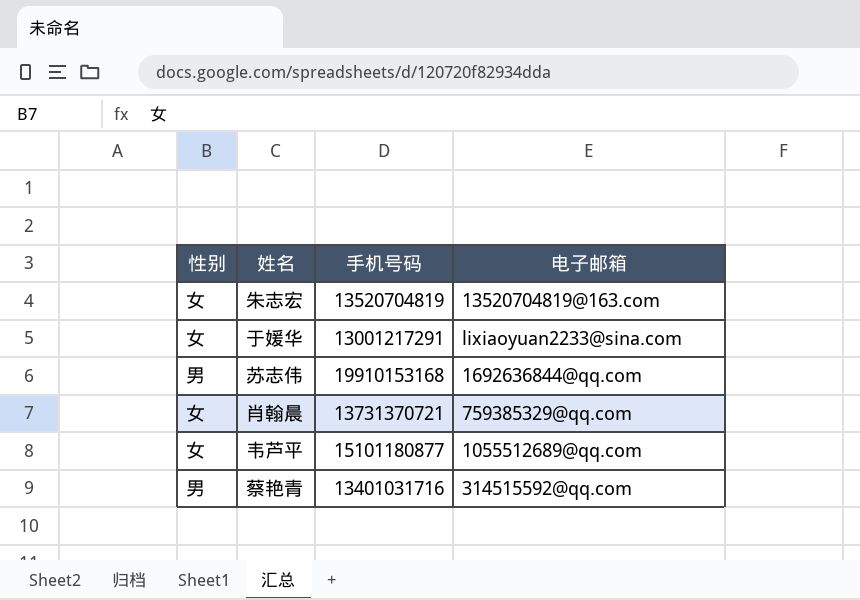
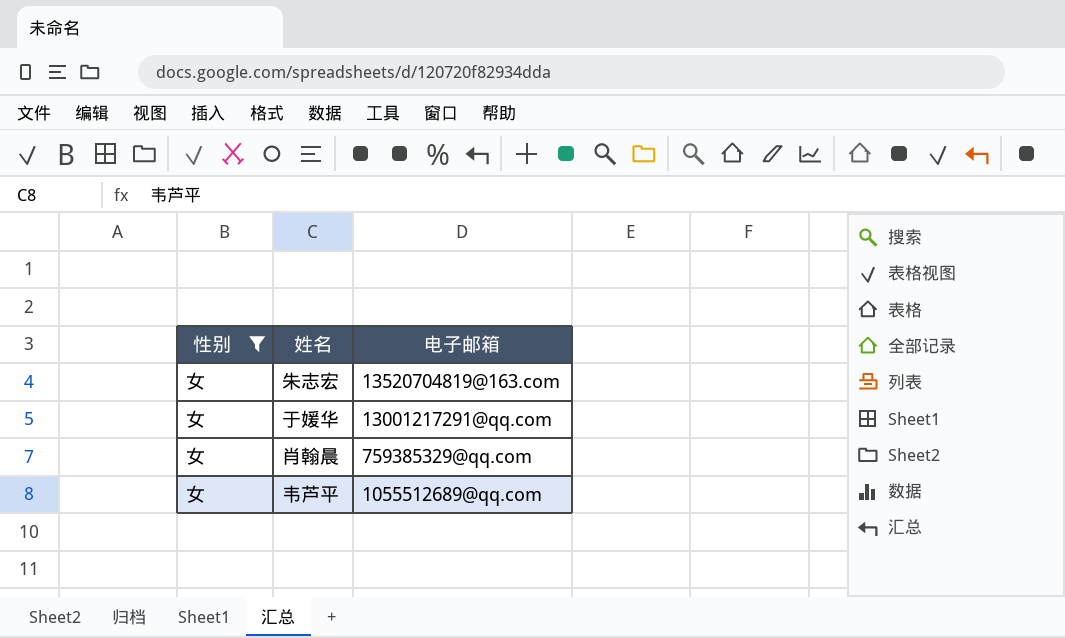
filter: none -> 性别 = 女
column 手机号码 | position: 3 -> none
于媛华 | 电子邮箱: lixiaoyuan2233@sina.com -> 13001217291@qq.com

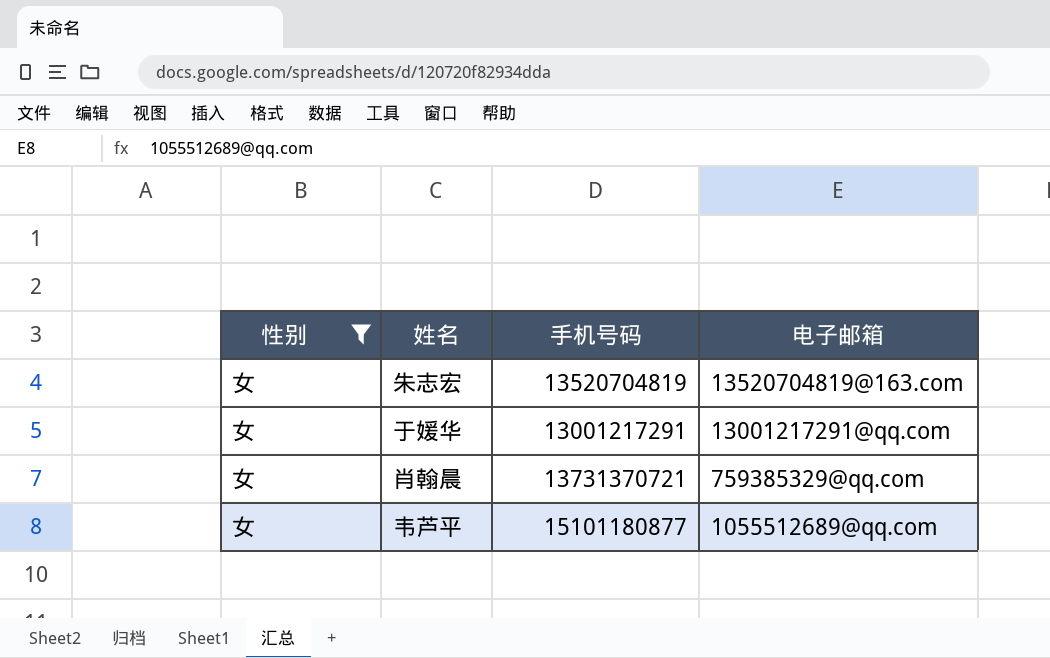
column 手机号码 | position: none -> 3

